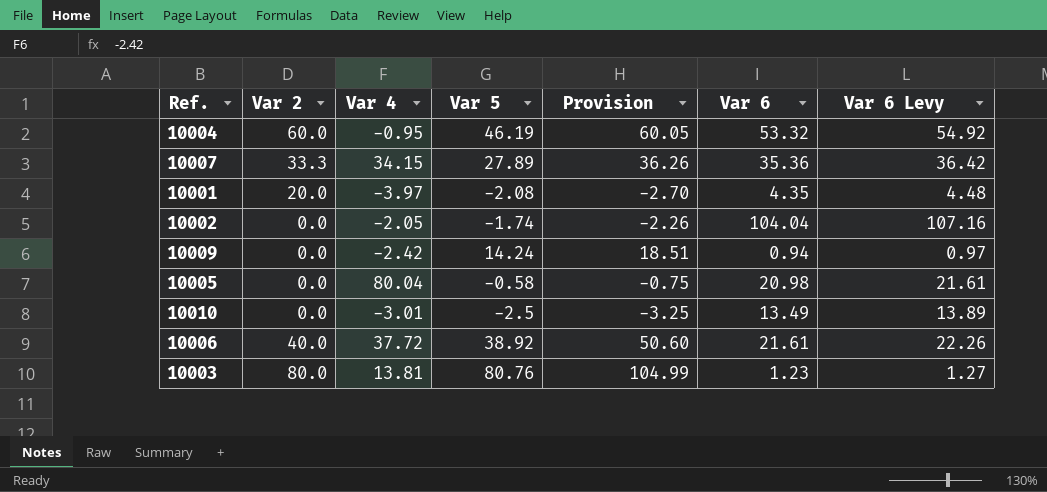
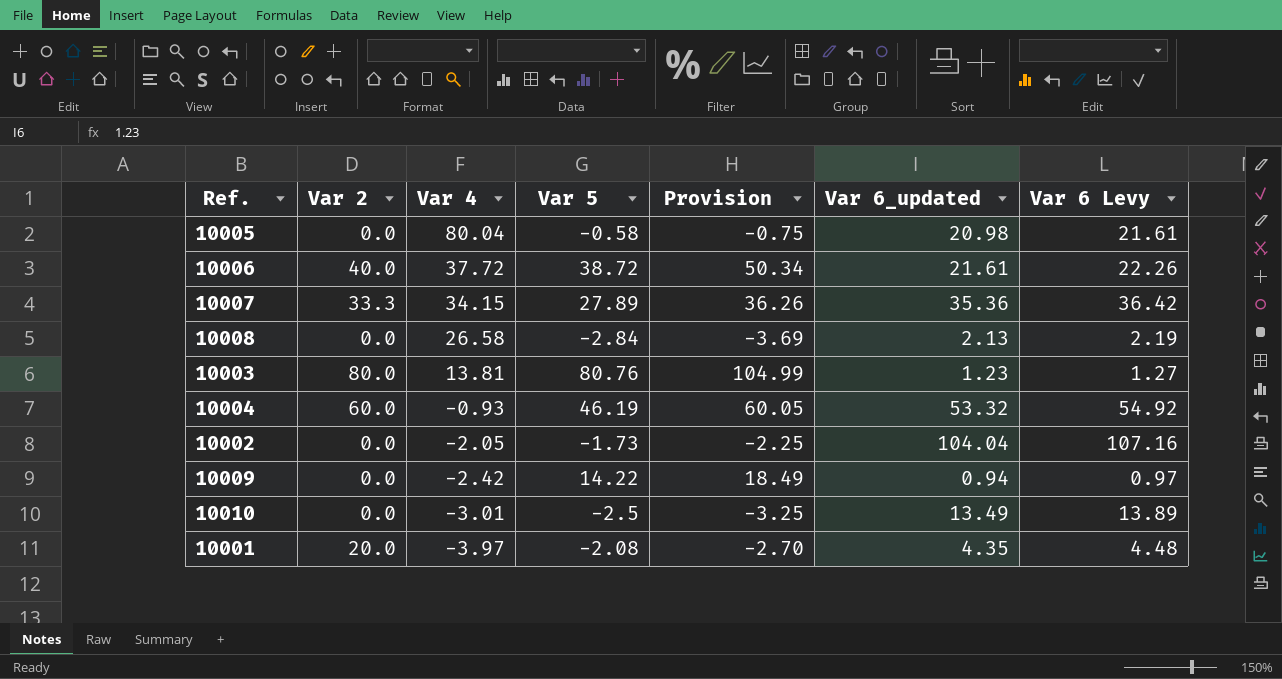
row order: none -> Var 4 descending
column name: Var 6 -> Var 6_updated
10006 | Var 5: 38.92 -> 38.72
10006 | Provision: 50.60 -> 50.34
row 10008: none -> 0.0 | 26.58 | -2.84 | -3.69 | 2.13 | 2.19
10004 | Var 4: -0.95 -> -0.93
10002 | Var 5: -1.74 -> -1.73
10002 | Provision: -2.26 -> -2.25
10009 | Var 5: 14.24 -> 14.22
10009 | Provision: 18.51 -> 18.49

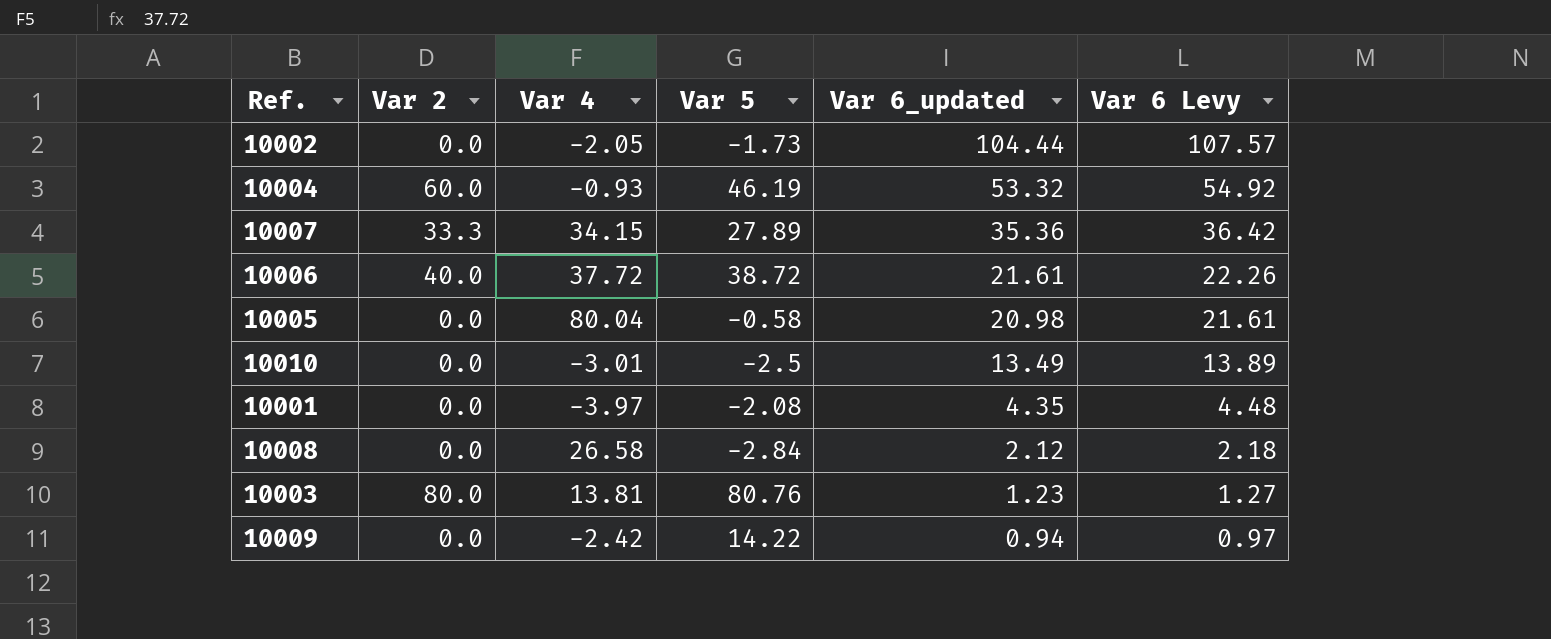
row order: Var 4 descending -> Var 6_updated descending
column Provision | formula: [Var 5] * 1.3 -> none
10002 | Var 6_updated: 104.04 -> 104.44
10002 | Var 6 Levy: 107.16 -> 107.57
10001 | Var 2: 20.0 -> 0.0
10008 | Var 6_updated: 2.13 -> 2.12
10008 | Var 6 Levy: 2.19 -> 2.18

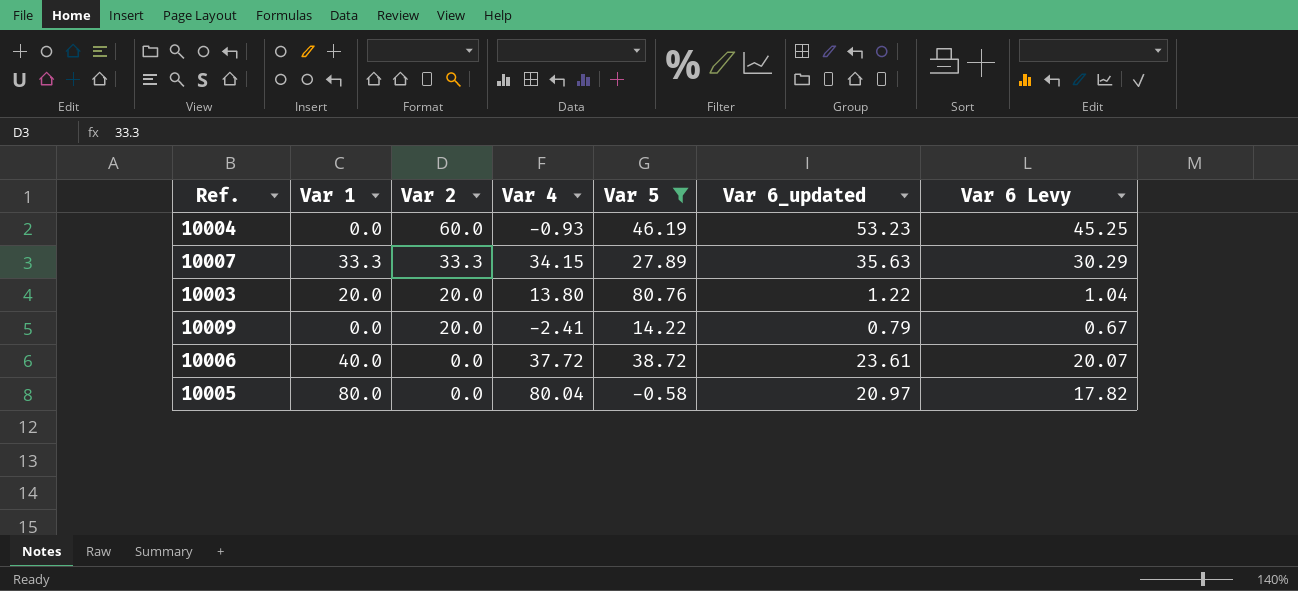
filter: none -> Var 5 >= -0.58
row order: Var 6_updated descending -> Var 2 descending
column Var 1 | position: none -> 2
column Var 6 Levy | formula: [Var 6_updated] * 1.03 -> [Var 6_updated] * 0.85
10004 | Var 6_updated: 53.32 -> 53.23
10007 | Var 6_updated: 35.36 -> 35.63
10003 | Var 2: 80.0 -> 20.0
10003 | Var 4: 13.81 -> 13.80
10003 | Var 6_updated: 1.23 -> 1.22
10009 | Var 2: 0.0 -> 20.0
10009 | Var 4: -2.42 -> -2.41
10009 | Var 6_updated: 0.94 -> 0.79
10006 | Var 2: 40.0 -> 0.0
10006 | Var 6_updated: 21.61 -> 23.61
10005 | Var 6_updated: 20.98 -> 20.97

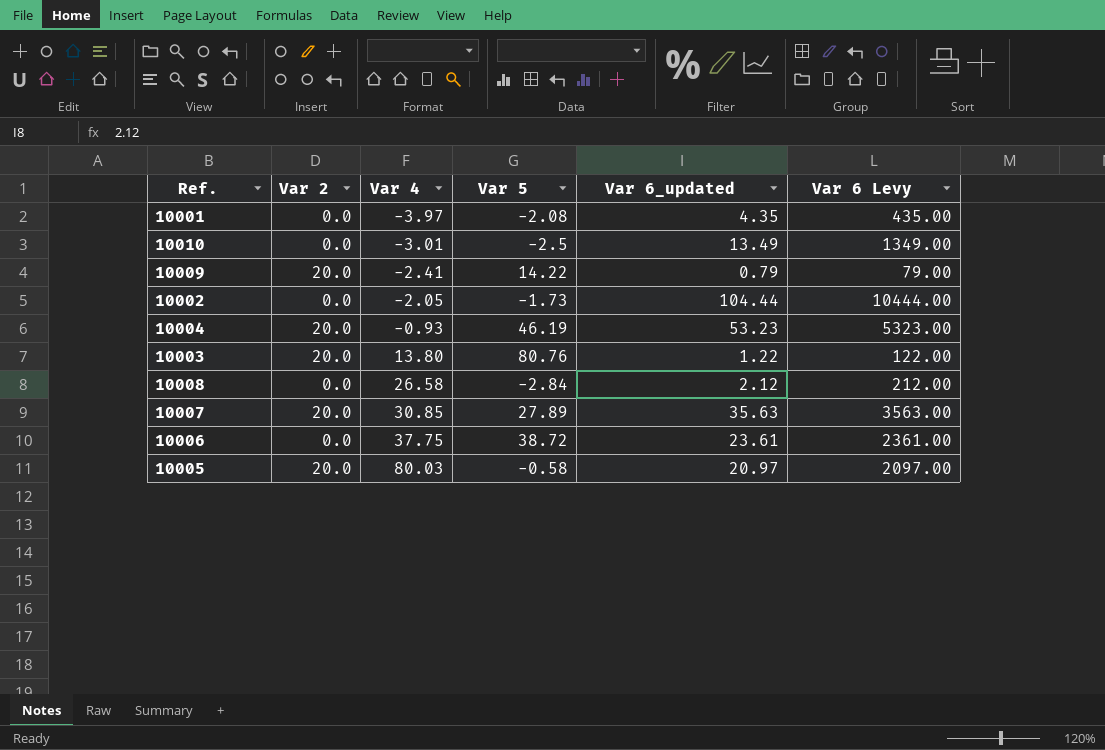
filter: Var 5 >= -0.58 -> none
row order: Var 2 descending -> Var 4 ascending
column Var 1 | position: 2 -> none
column Var 6 Levy | formula: [Var 6_updated] * 0.85 -> [Var 6_updated] * 100
10004 | Var 2: 60.0 -> 20.0
10007 | Var 2: 33.3 -> 20.0
10007 | Var 4: 34.15 -> 30.85
10006 | Var 4: 37.72 -> 37.75
10005 | Var 2: 0.0 -> 20.0
10005 | Var 4: 80.04 -> 80.03

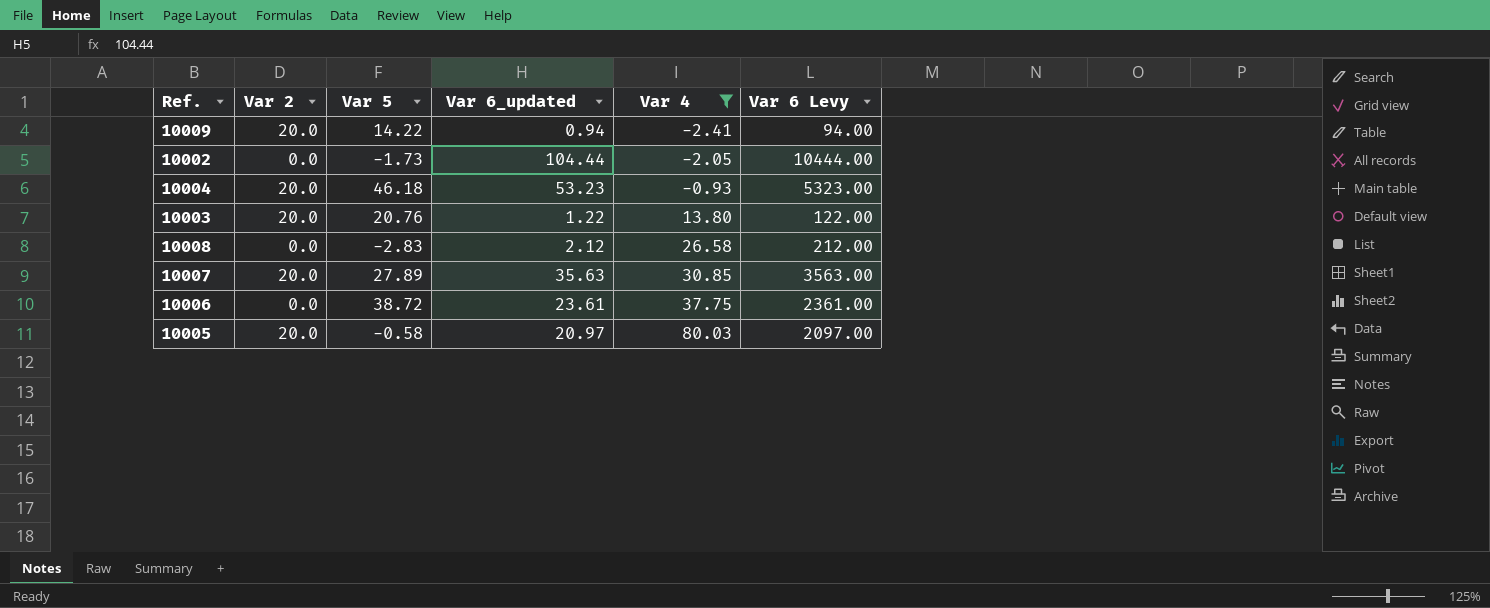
filter: none -> Var 4 >= -2.41
column Var 4 | position: 3 -> 5
10009 | Var 6_updated: 0.79 -> 0.94
10009 | Var 6 Levy: 79.00 -> 94.00
10004 | Var 5: 46.19 -> 46.18
10003 | Var 5: 80.76 -> 20.76
10008 | Var 5: -2.84 -> -2.83

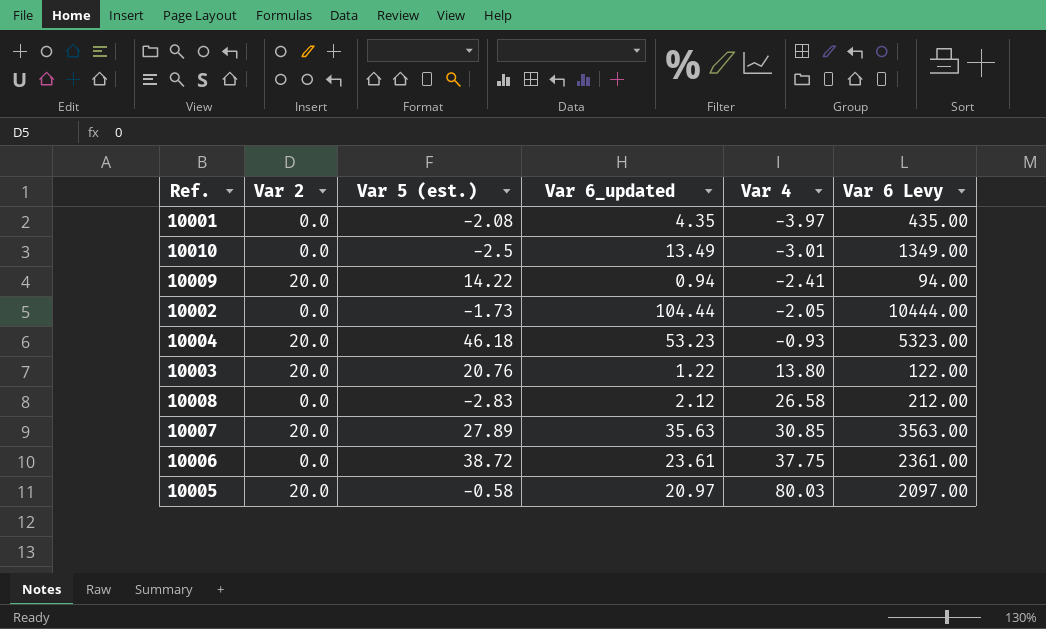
filter: Var 4 >= -2.41 -> none
column name: Var 5 -> Var 5 (est.)

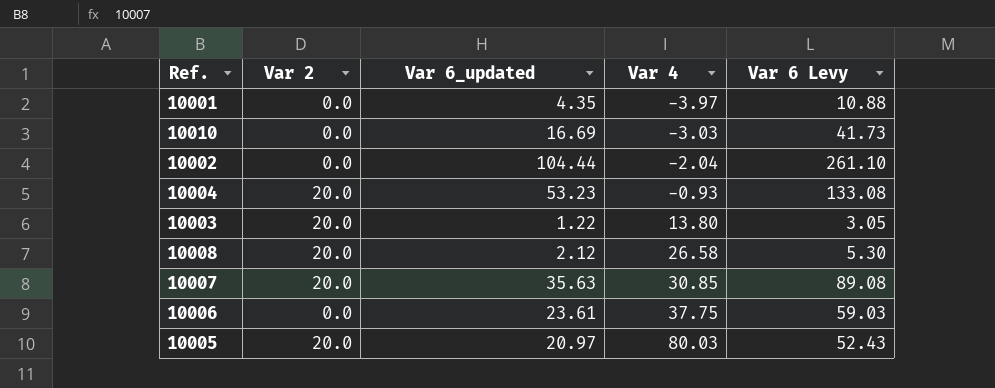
column Var 5 (est.) | position: 3 -> none
column Var 6 Levy | formula: [Var 6_updated] * 100 -> [Var 6_updated] * 2.5
row 10009: 20.0 | 14.22 | 0.94 | -2.41 | 94.00 -> none
10010 | Var 6_updated: 13.49 -> 16.69
10010 | Var 4: -3.01 -> -3.03
10002 | Var 4: -2.05 -> -2.04
10008 | Var 2: 0.0 -> 20.0

